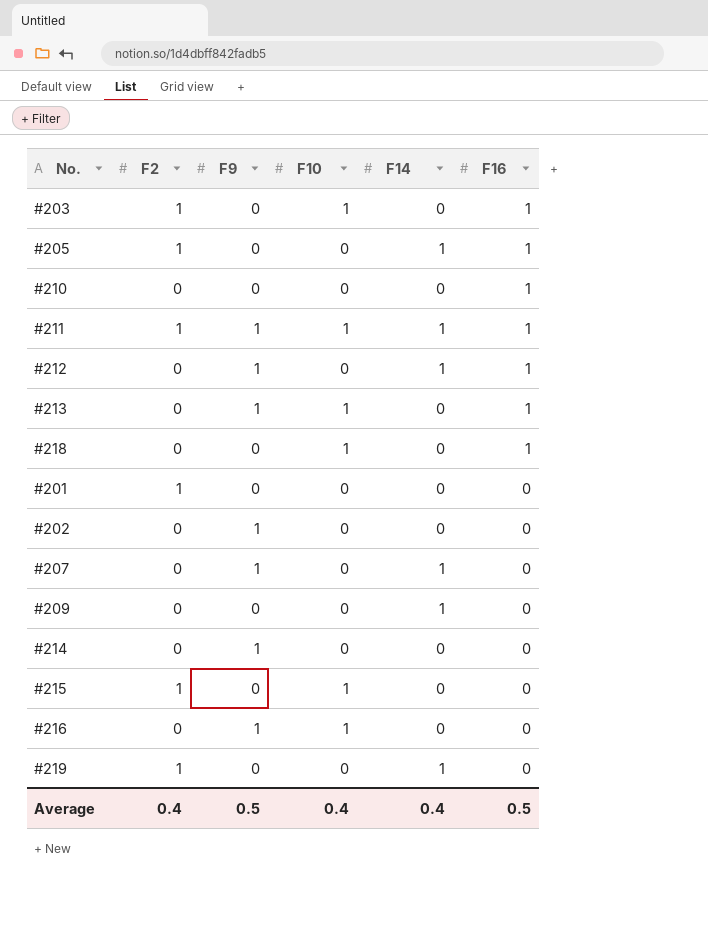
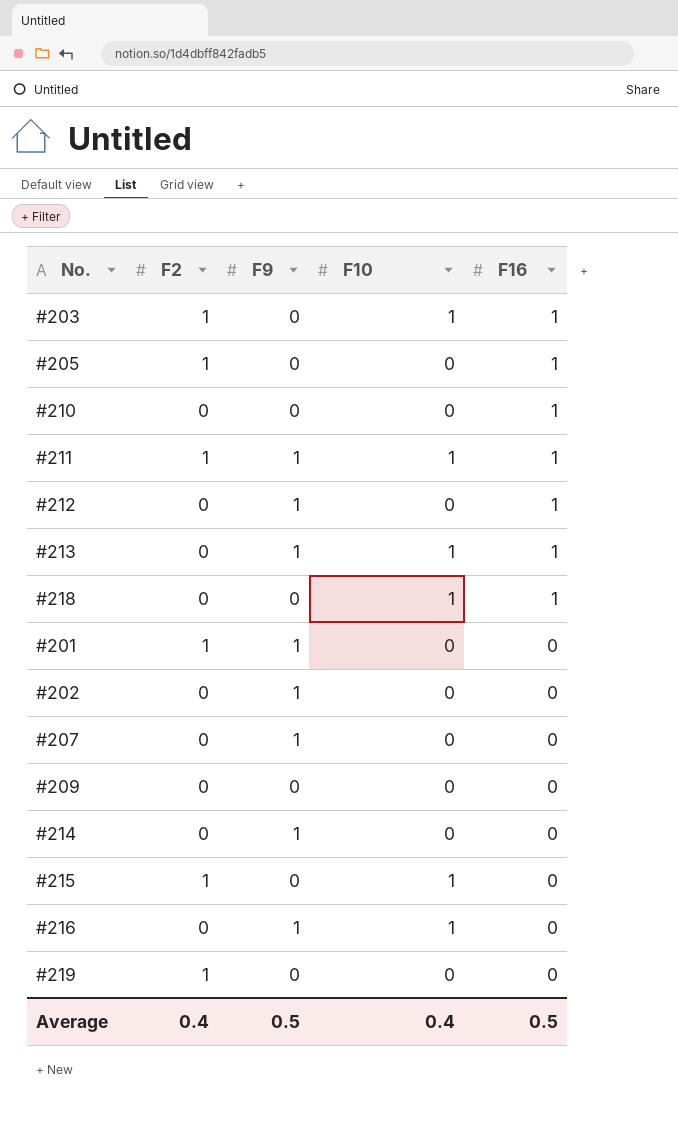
column F14 | position: 5 -> none
#201 | F9: 0 -> 1

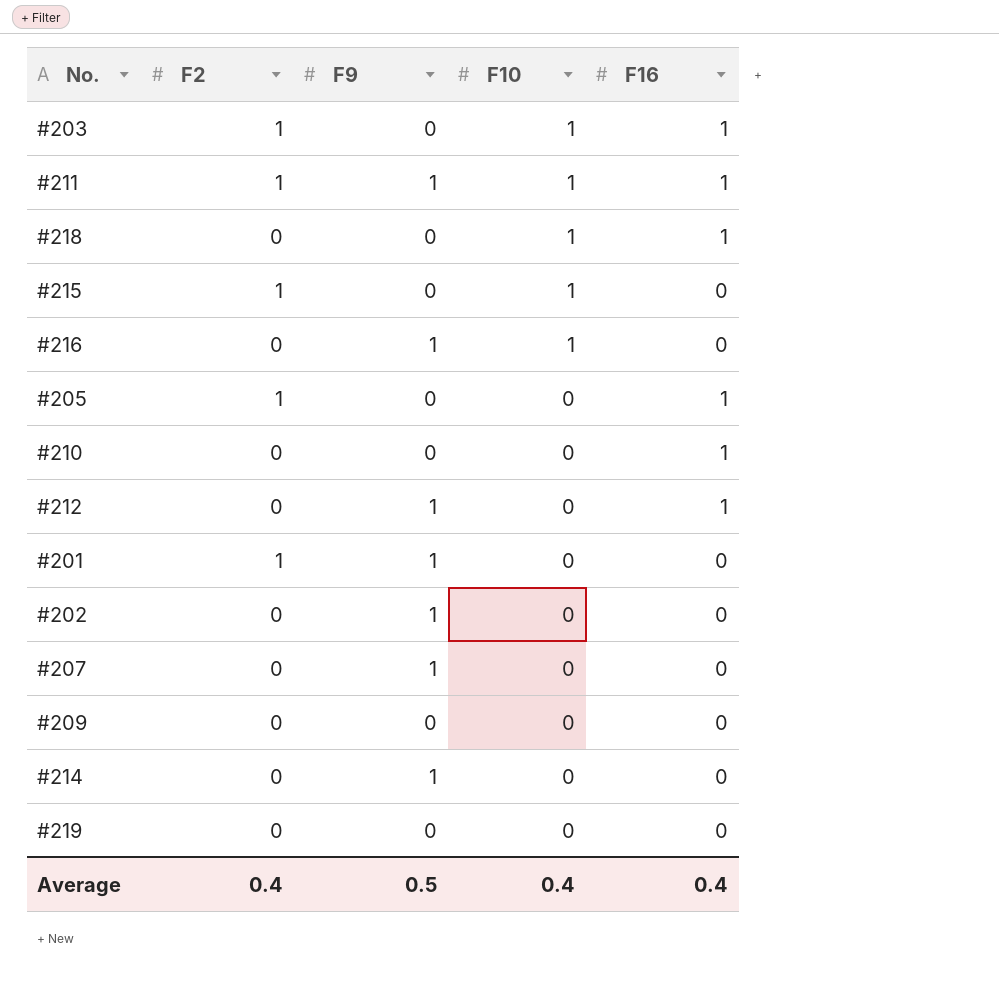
row order: F16 descending -> F10 descending
row #213: 0 | 1 | 1 | 1 -> none
#219 | F2: 1 -> 0
Average | F16: 0.5 -> 0.4

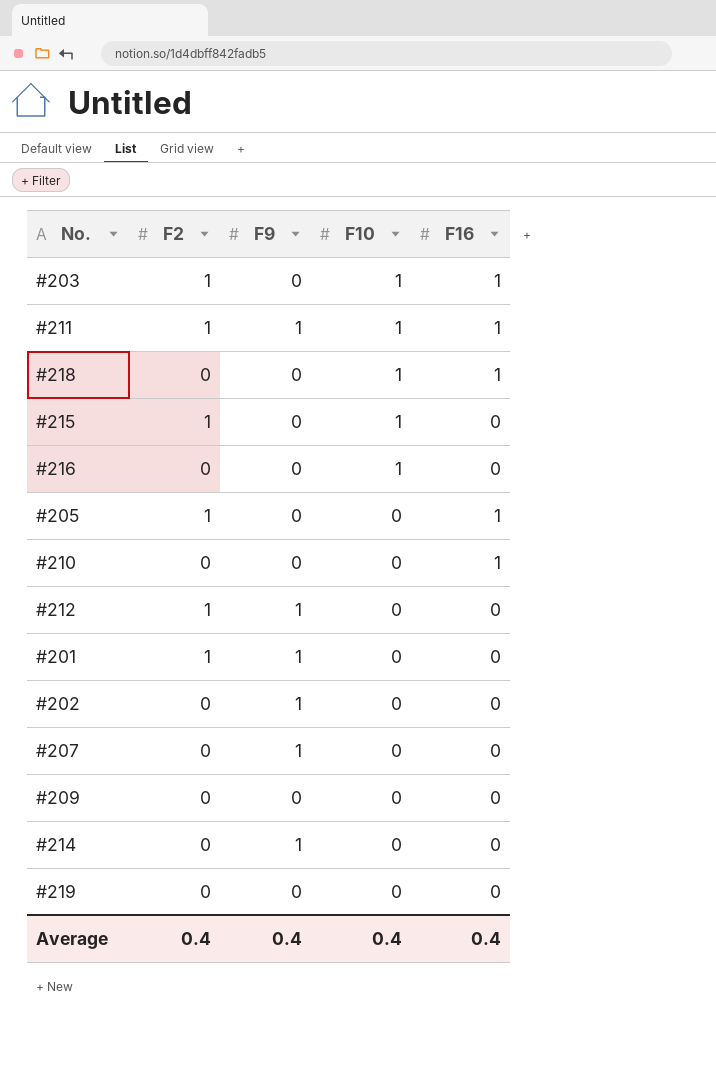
#216 | F9: 1 -> 0
#212 | F2: 0 -> 1
#212 | F16: 1 -> 0
Average | F9: 0.5 -> 0.4

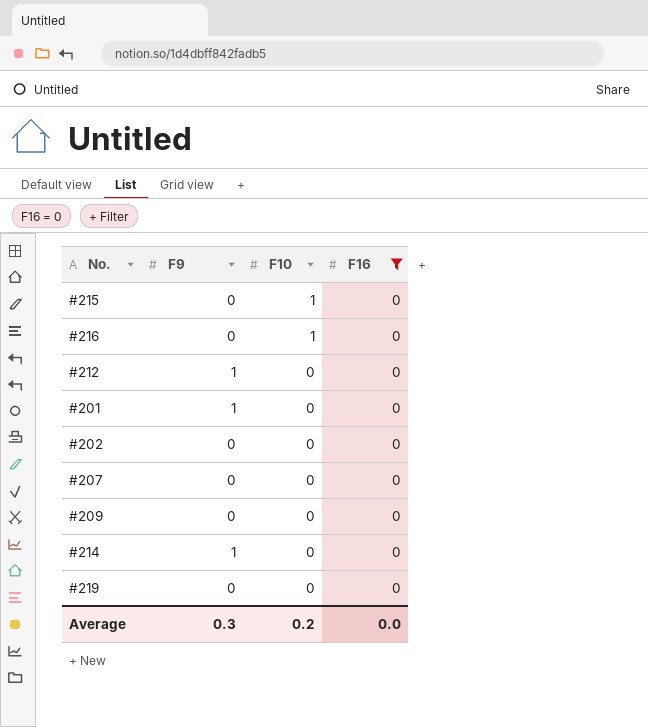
filter: none -> F16 = 0
column F2 | position: 2 -> none
#202 | F9: 1 -> 0
#207 | F9: 1 -> 0
Average | F9: 0.4 -> 0.3
Average | F10: 0.4 -> 0.2
Average | F16: 0.4 -> 0.0

